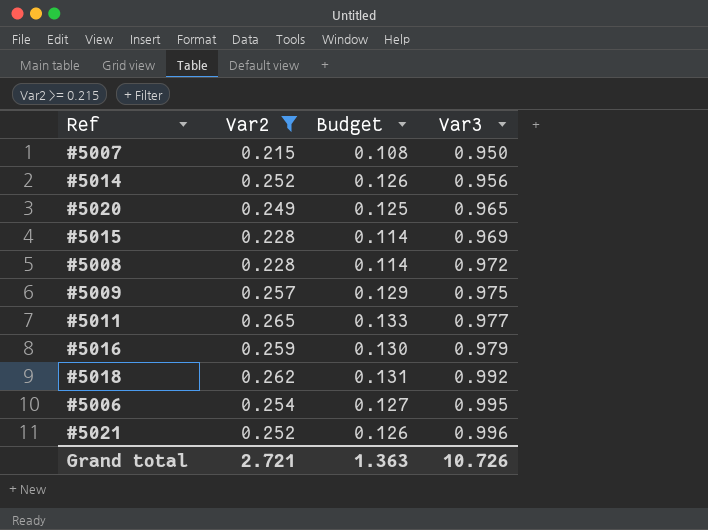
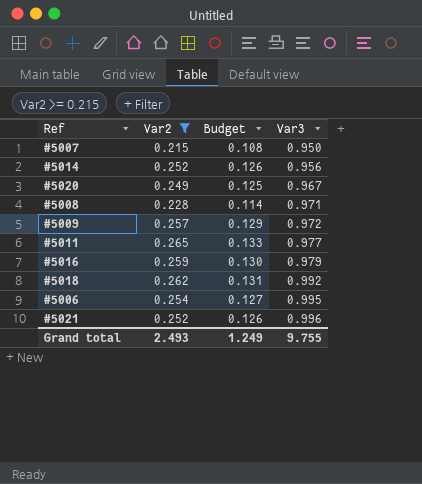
row #5015: 0.228 | 0.114 | 0.969 -> none
#5020 | Var3: 0.965 -> 0.967
#5008 | Var3: 0.972 -> 0.971
#5009 | Var3: 0.975 -> 0.972
Grand total | Var2: 2.721 -> 2.493
Grand total | Budget: 1.363 -> 1.249
Grand total | Var3: 10.726 -> 9.755

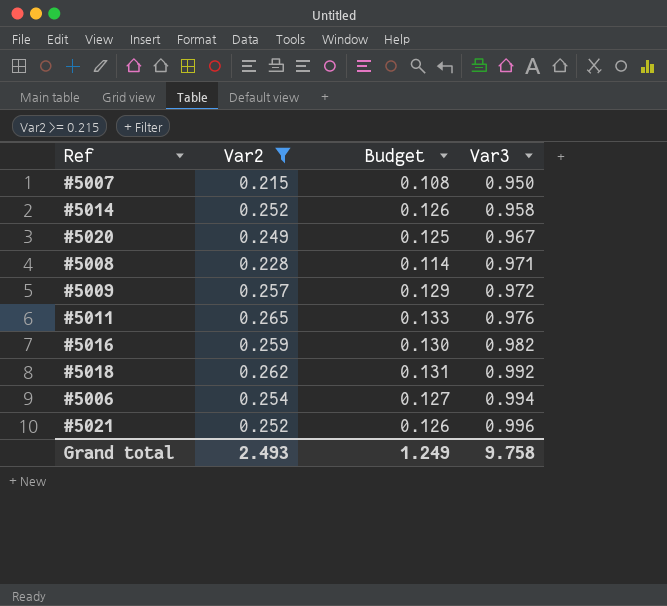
#5014 | Var3: 0.956 -> 0.958
#5011 | Var3: 0.977 -> 0.976
#5016 | Var3: 0.979 -> 0.982
#5006 | Var3: 0.995 -> 0.994
Grand total | Var3: 9.755 -> 9.758

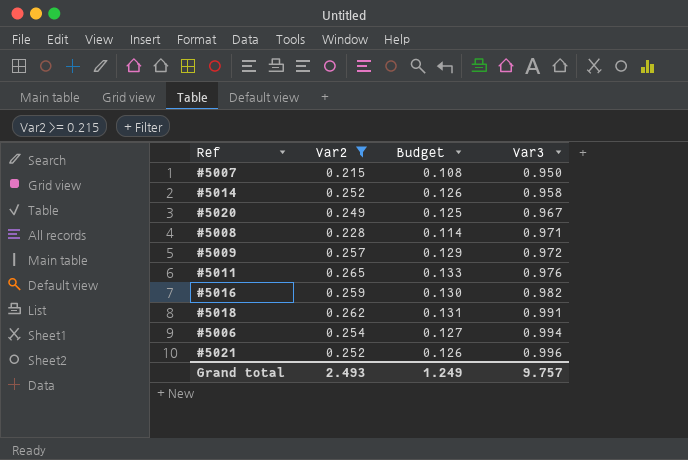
#5018 | Var3: 0.992 -> 0.991
Grand total | Var3: 9.758 -> 9.757

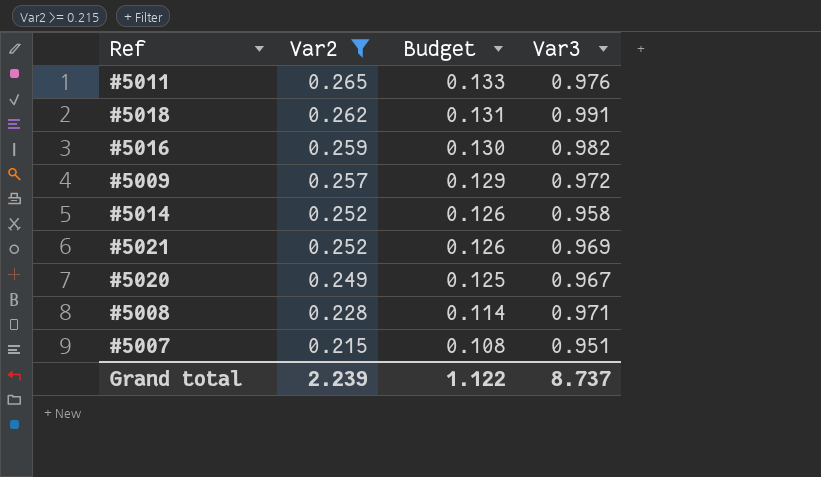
row order: Var3 ascending -> Var2 descending
row #5006: 0.254 | 0.127 | 0.994 -> none
#5021 | Var3: 0.996 -> 0.969
#5007 | Var3: 0.950 -> 0.951
Grand total | Var2: 2.493 -> 2.239
Grand total | Budget: 1.249 -> 1.122
Grand total | Var3: 9.757 -> 8.737

